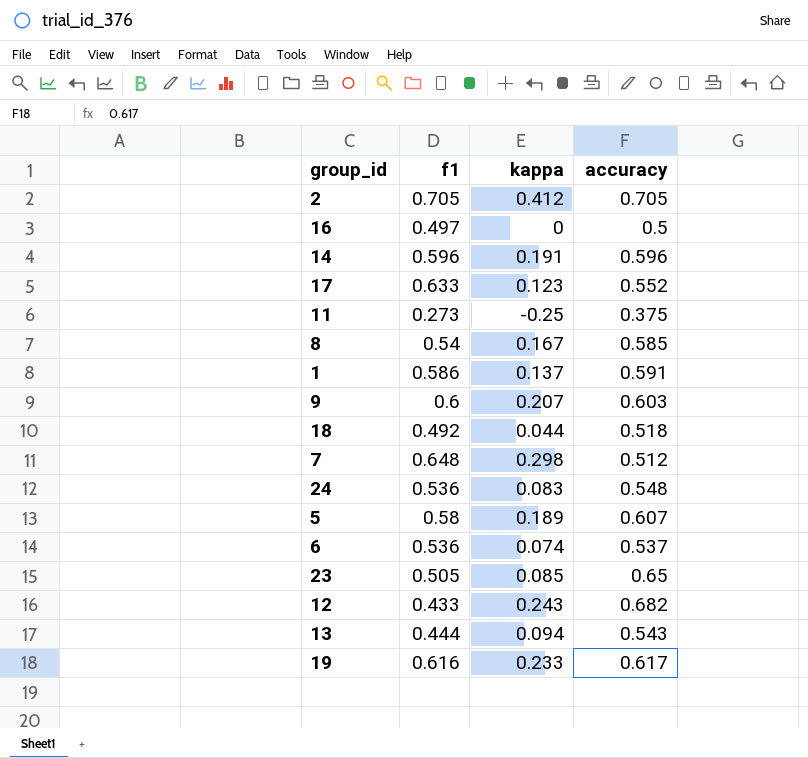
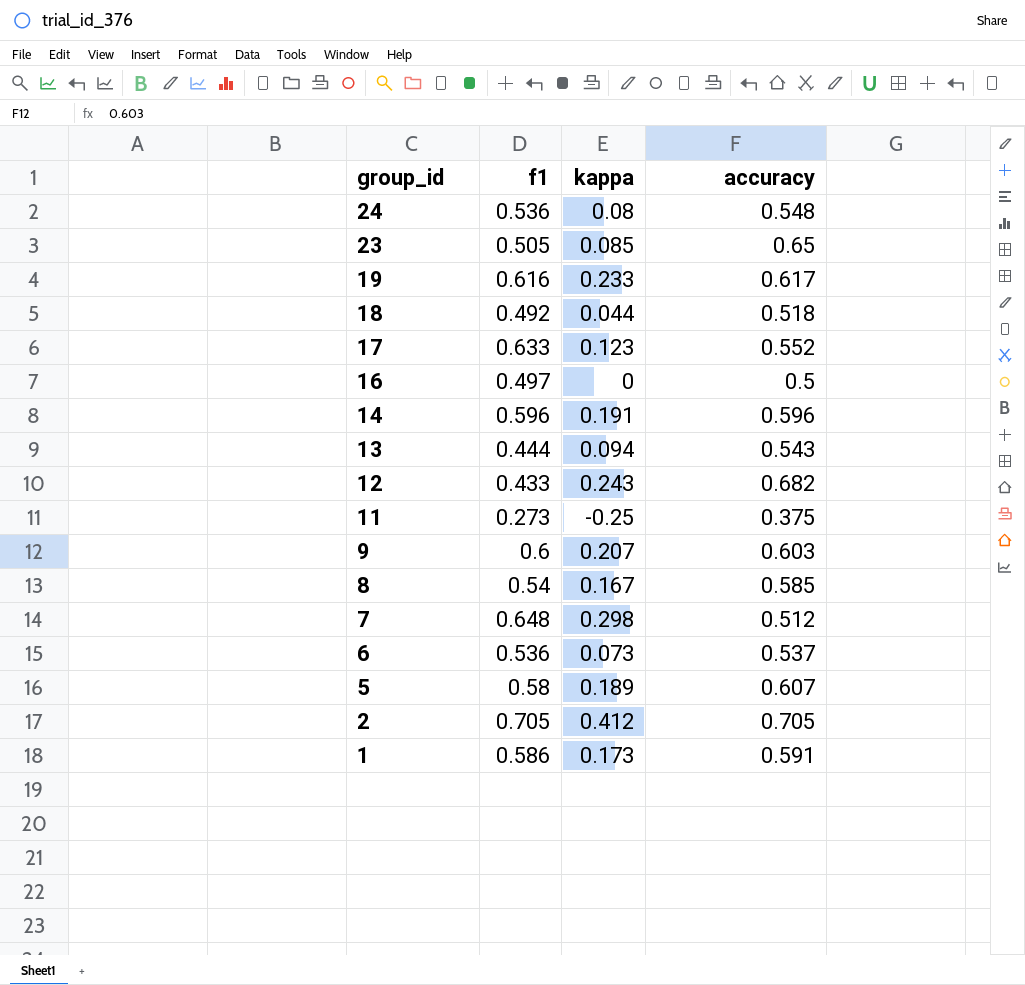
row order: none -> group_id descending
24 | kappa: 0.083 -> 0.08
6 | kappa: 0.074 -> 0.073
1 | kappa: 0.137 -> 0.173

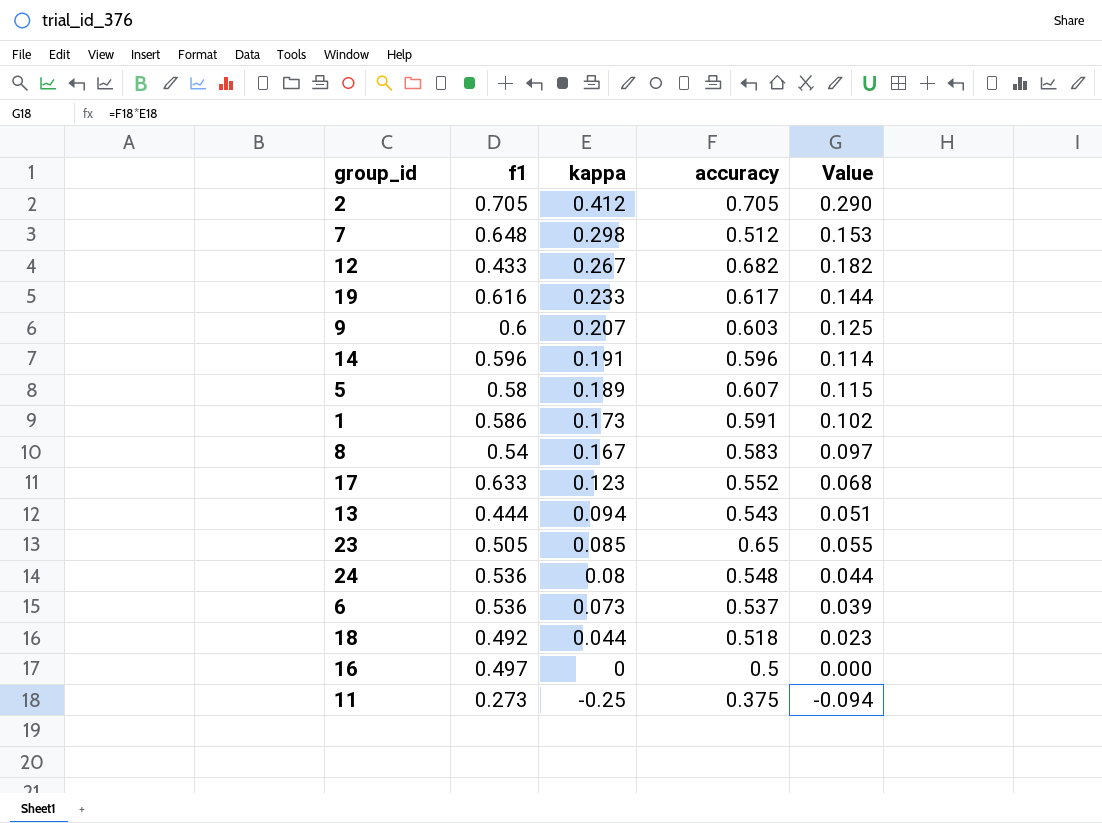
row order: group_id descending -> kappa descending
column Value | formula: none -> [kappa] * [accuracy]
12 | kappa: 0.243 -> 0.267
8 | accuracy: 0.585 -> 0.583

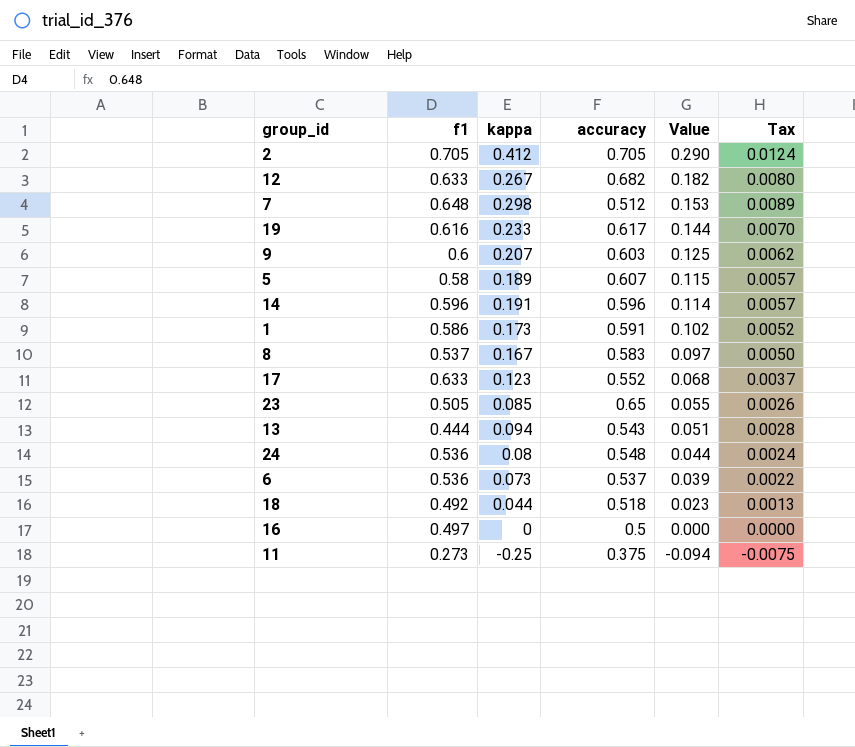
row order: kappa descending -> Value descending
column Tax | formula: none -> [kappa] * 0.03
12 | f1: 0.433 -> 0.633
8 | f1: 0.54 -> 0.537

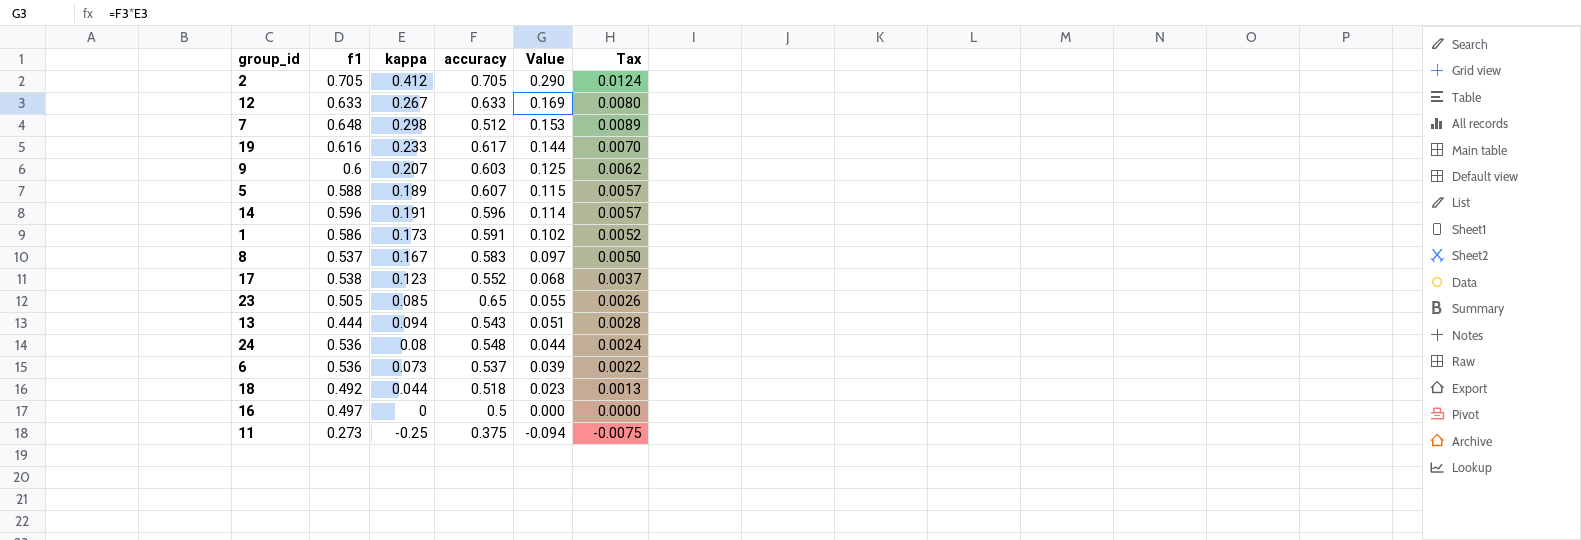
12 | accuracy: 0.682 -> 0.633
12 | Value: 0.182 -> 0.169
5 | f1: 0.58 -> 0.588
17 | f1: 0.633 -> 0.538

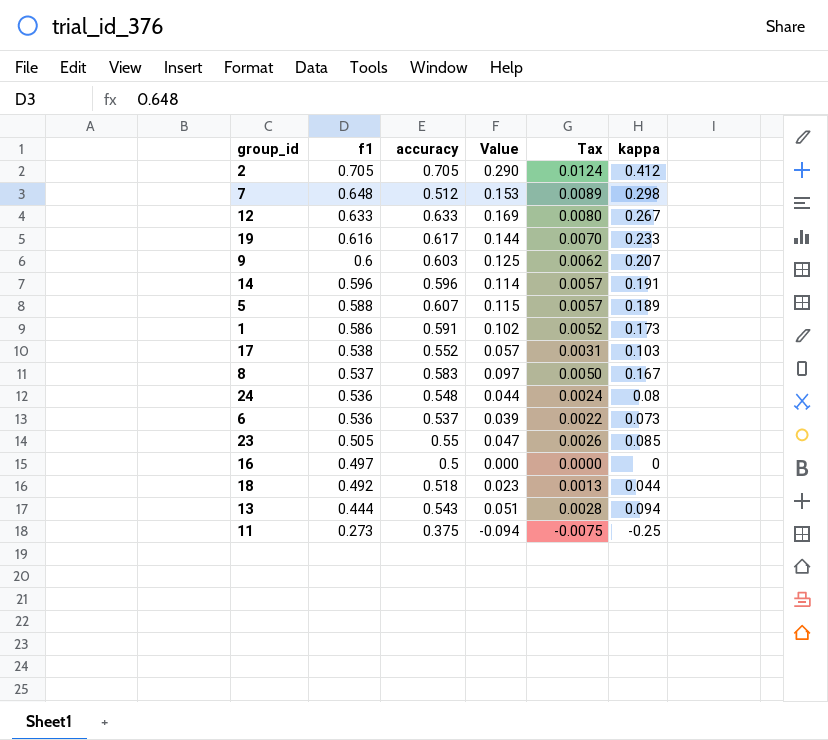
row order: Value descending -> f1 descending
column kappa | position: 3 -> 6
17 | Value: 0.068 -> 0.057
17 | Tax: 0.0037 -> 0.0031
17 | kappa: 0.123 -> 0.103
23 | accuracy: 0.65 -> 0.55
23 | Value: 0.055 -> 0.047

